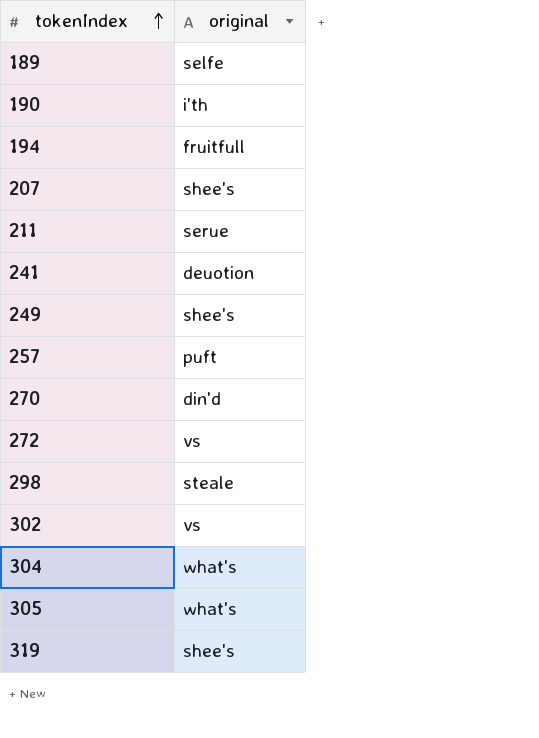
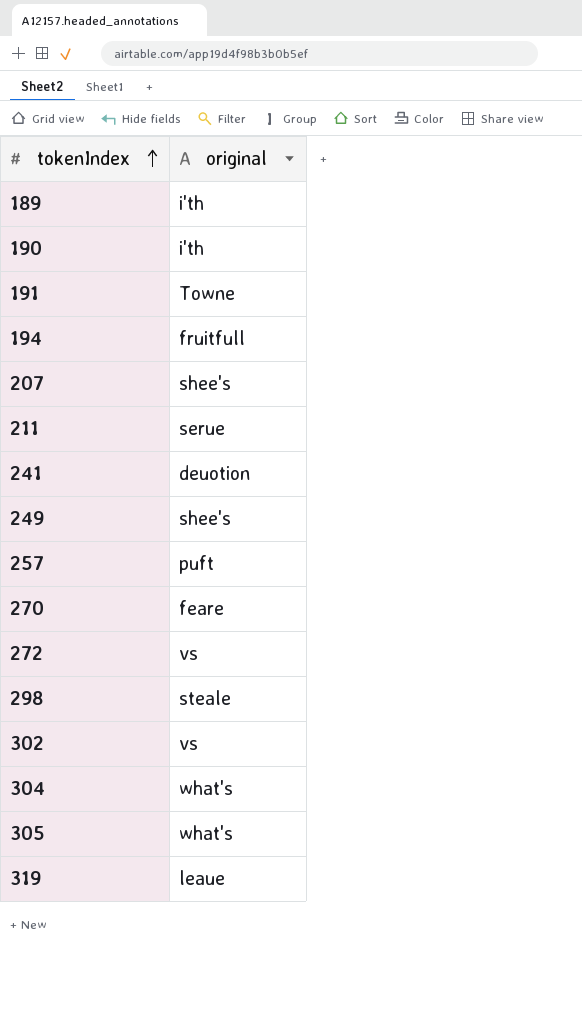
189 | original: selfe -> i'th
row 191: none -> Towne
270 | original: din'd -> feare
319 | original: shee's -> leaue

